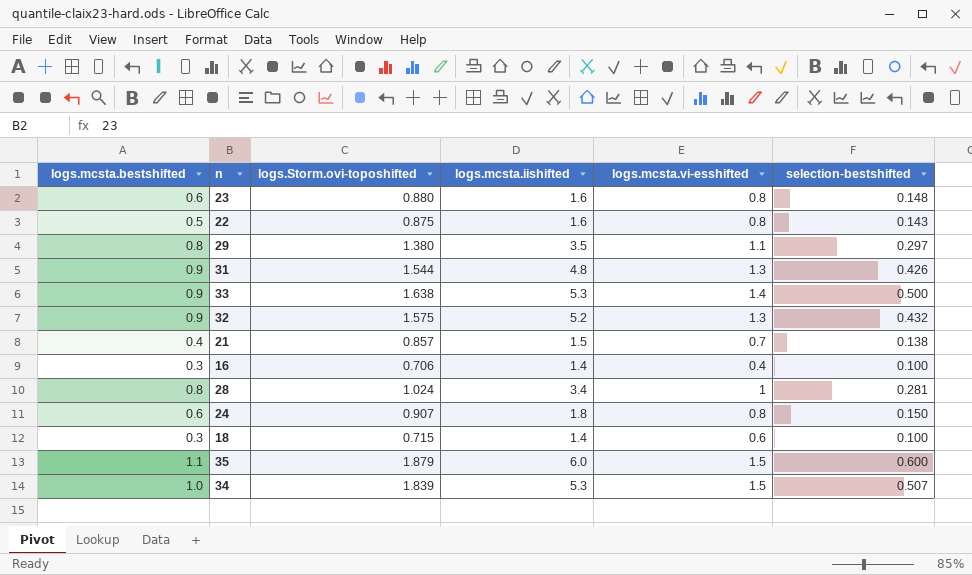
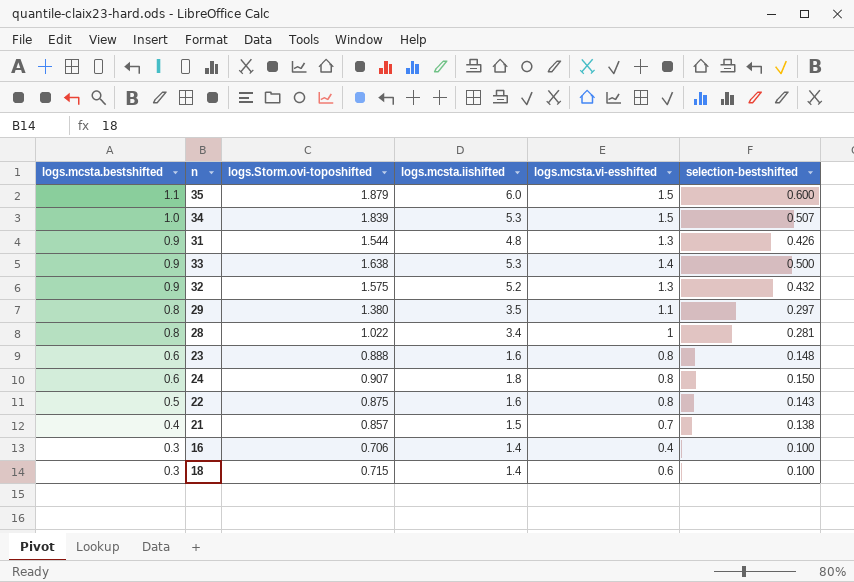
row order: none -> logs.mcsta.bestshifted descending
28 | logs.Storm.ovi-toposhifted: 1.024 -> 1.022
23 | logs.Storm.ovi-toposhifted: 0.880 -> 0.888

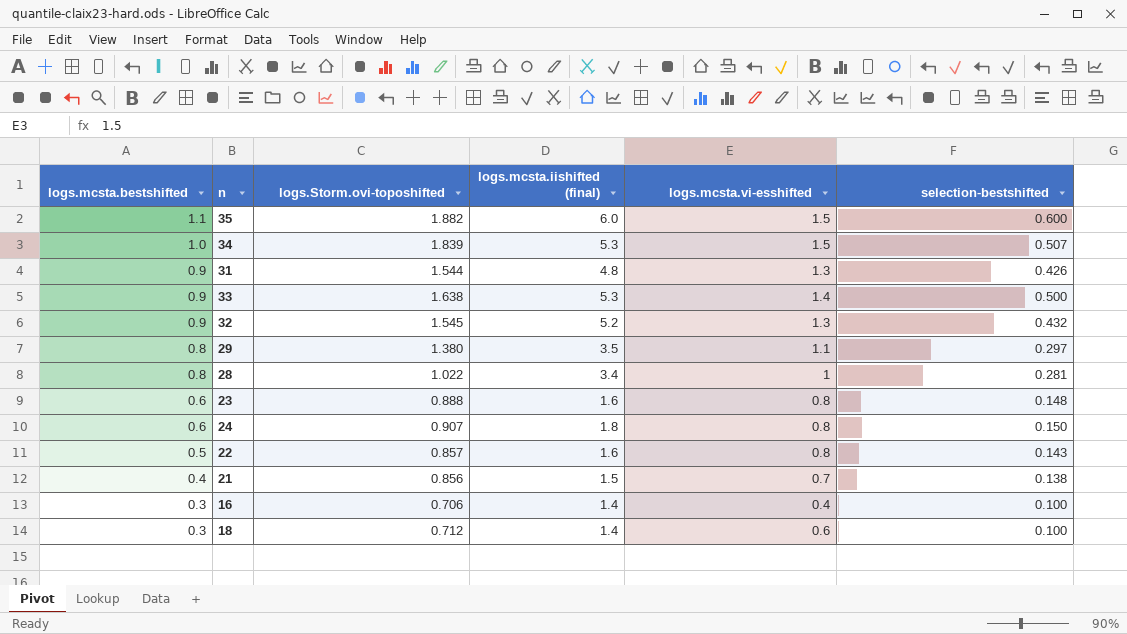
column name: logs.mcsta.iishifted -> logs.mcsta.iishifted (final)
35 | logs.Storm.ovi-toposhifted: 1.879 -> 1.882
32 | logs.Storm.ovi-toposhifted: 1.575 -> 1.545
22 | logs.Storm.ovi-toposhifted: 0.875 -> 0.857
21 | logs.Storm.ovi-toposhifted: 0.857 -> 0.856
18 | logs.Storm.ovi-toposhifted: 0.715 -> 0.712

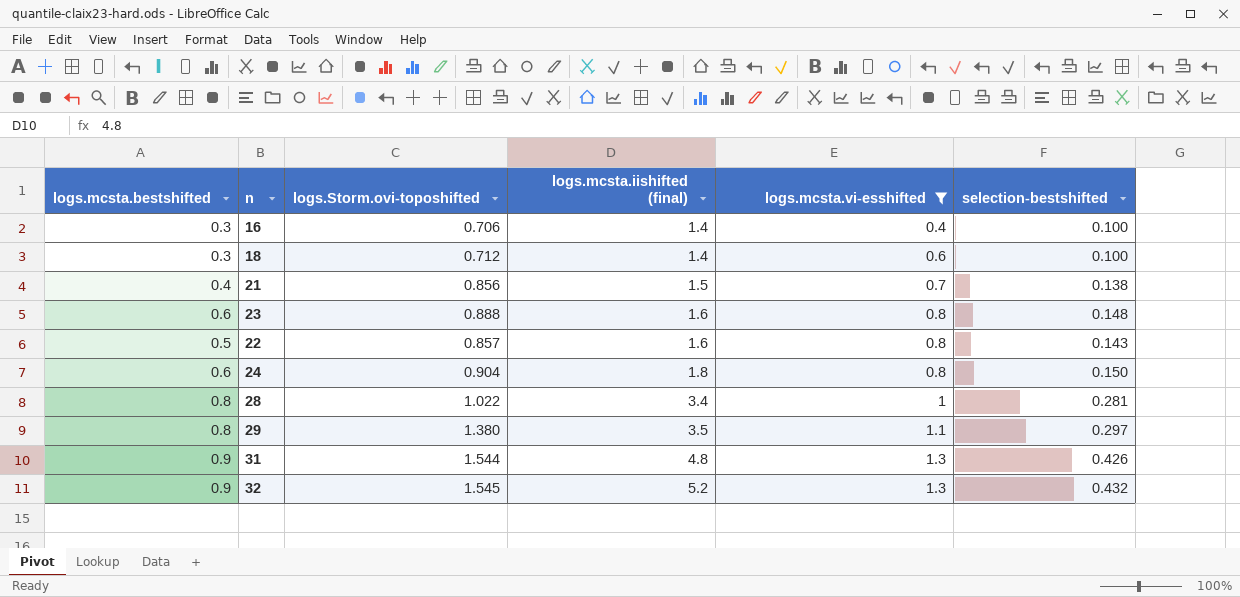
filter: none -> logs.mcsta.vi-esshifted <= 1.3
row order: logs.mcsta.bestshifted descending -> logs.mcsta.iishifted (final) ascending
24 | logs.Storm.ovi-toposhifted: 0.907 -> 0.904

